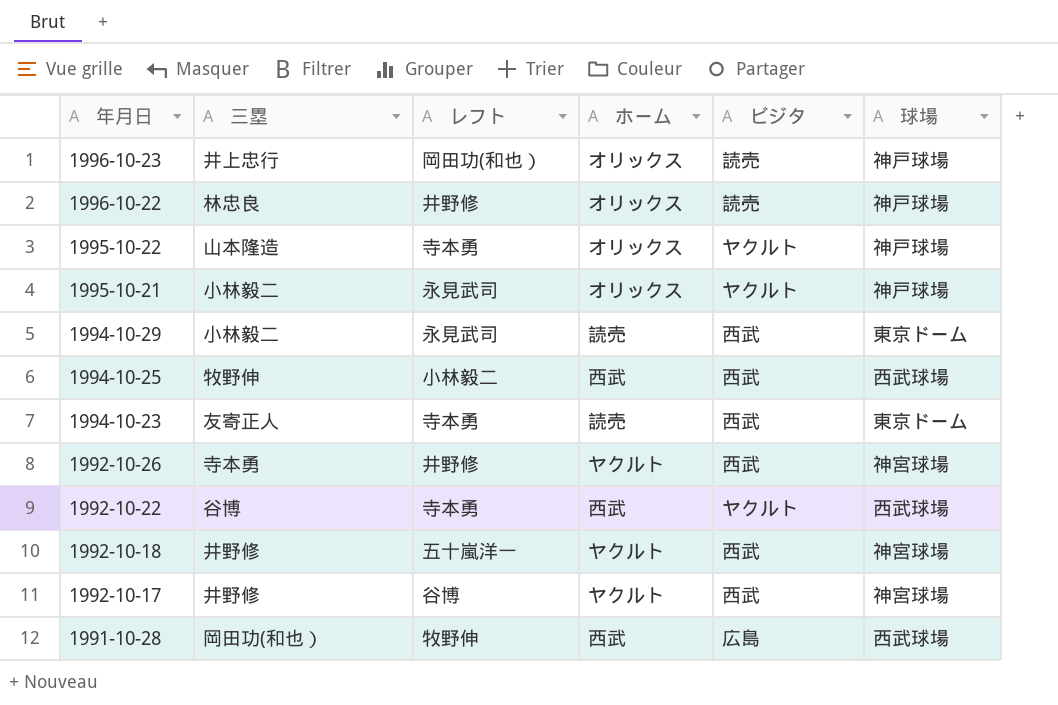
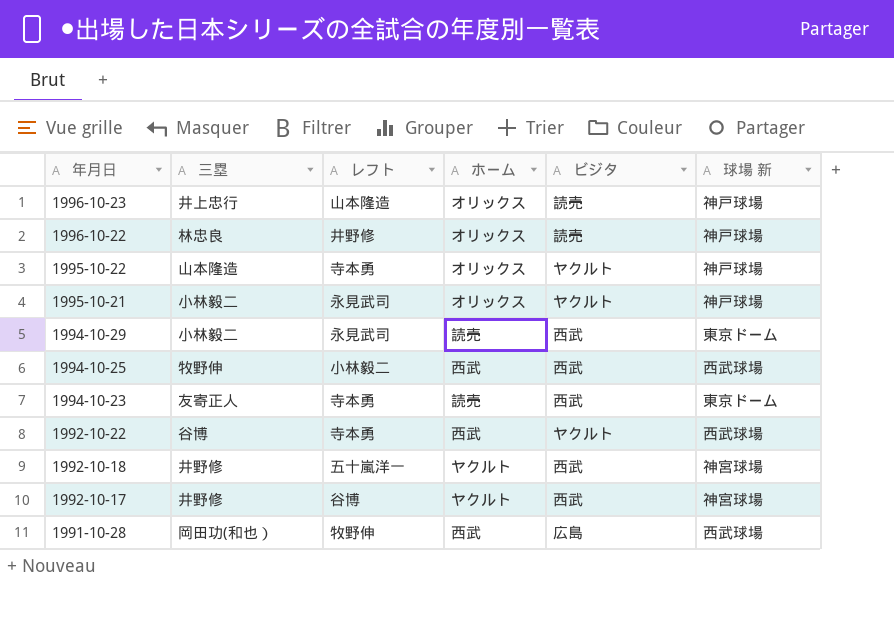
column name: 球場 -> 球場 新
row 1992-10-26: 寺本勇 | 井野修 | ヤクルト | 西武 | 神宮球場 -> none
1996-10-23 | レフト: 岡田功(和也） -> 山本隆造

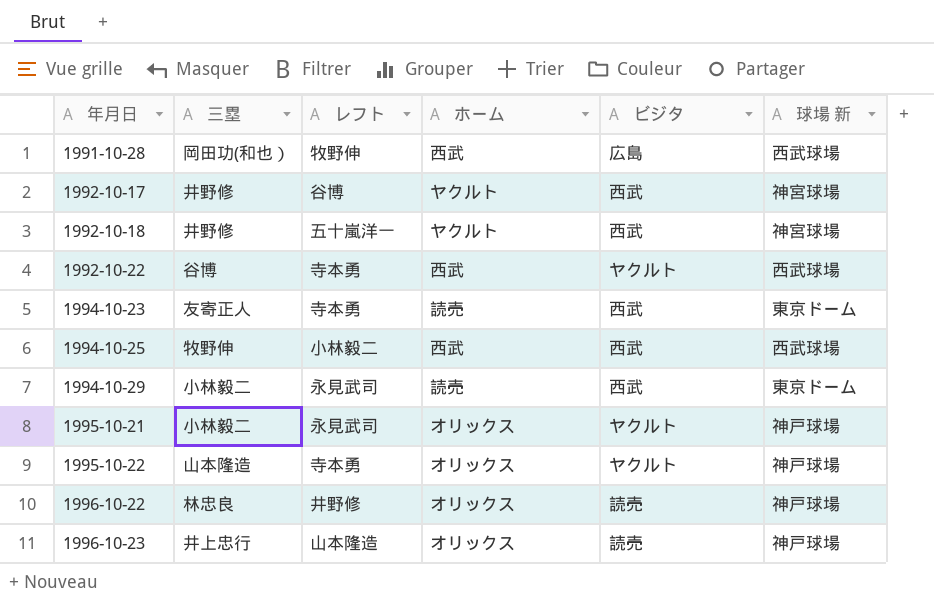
row order: 年月日 descending -> 年月日 ascending

